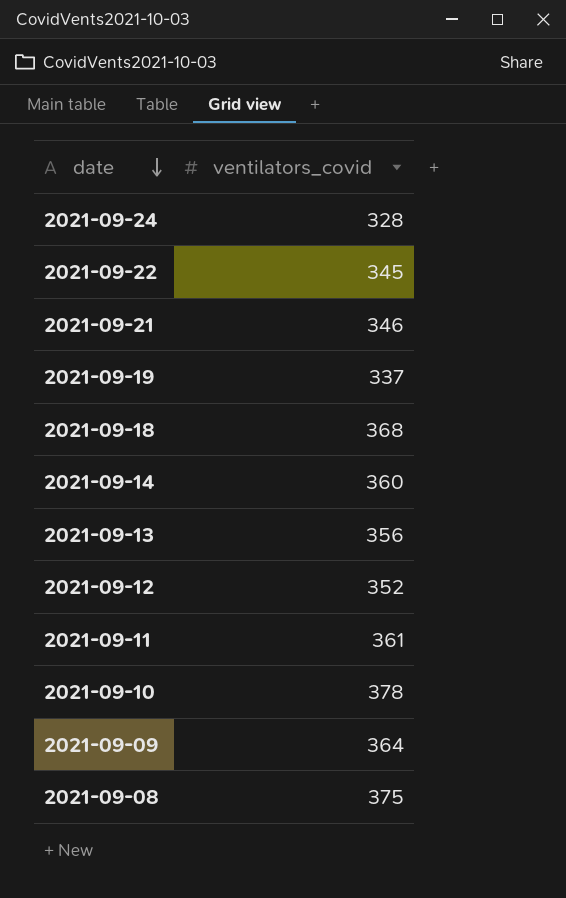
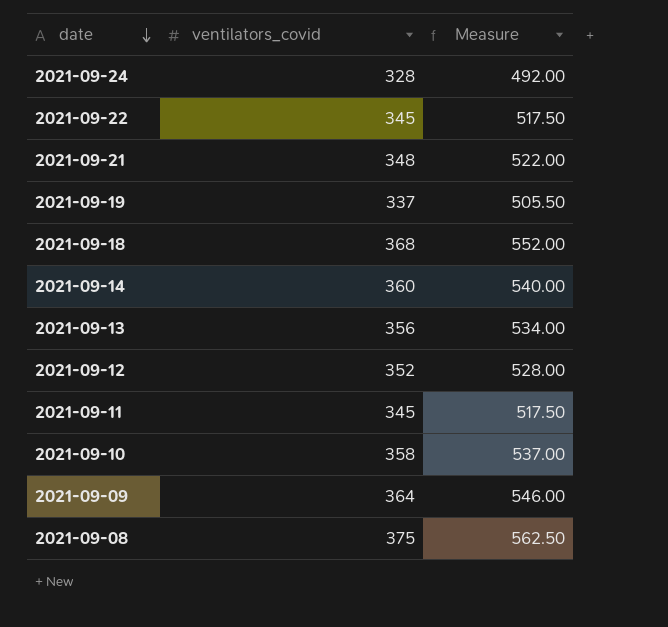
column Measure | formula: none -> [ventilators_covid] * 1.5
2021-09-21 | ventilators_covid: 346 -> 348
2021-09-11 | ventilators_covid: 361 -> 345
2021-09-10 | ventilators_covid: 378 -> 358

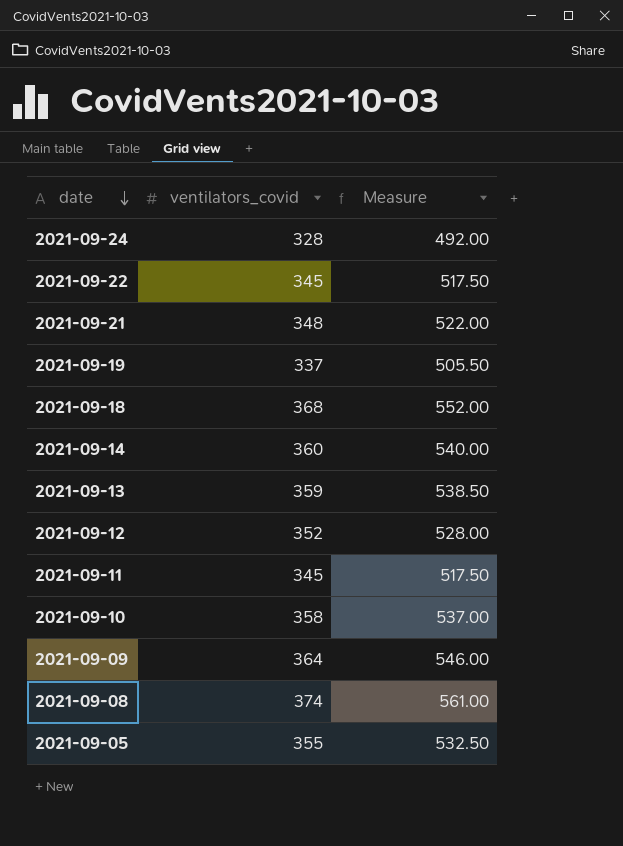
2021-09-13 | ventilators_covid: 356 -> 359
2021-09-13 | Measure: 534.00 -> 538.50
2021-09-08 | ventilators_covid: 375 -> 374
2021-09-08 | Measure: 562.50 -> 561.00
row 2021-09-05: none -> 355 | 532.50

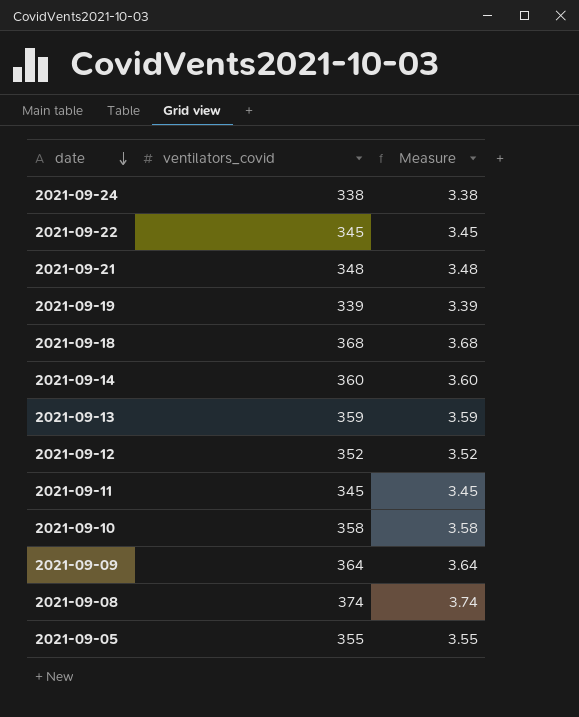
column Measure | formula: [ventilators_covid] * 1.5 -> [ventilators_covid] * 0.01
2021-09-24 | ventilators_covid: 328 -> 338
2021-09-19 | ventilators_covid: 337 -> 339

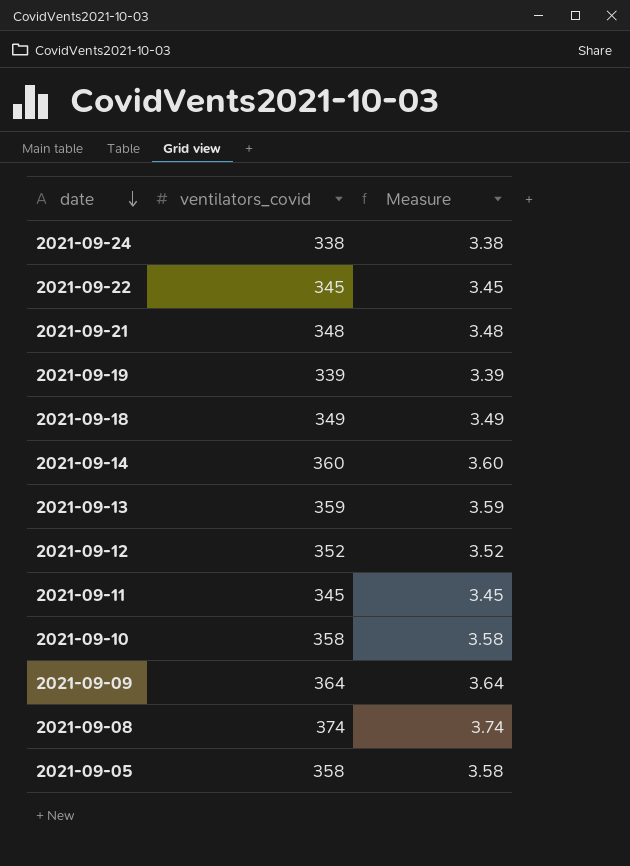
2021-09-18 | ventilators_covid: 368 -> 349
2021-09-18 | Measure: 3.68 -> 3.49
2021-09-05 | ventilators_covid: 355 -> 358
2021-09-05 | Measure: 3.55 -> 3.58

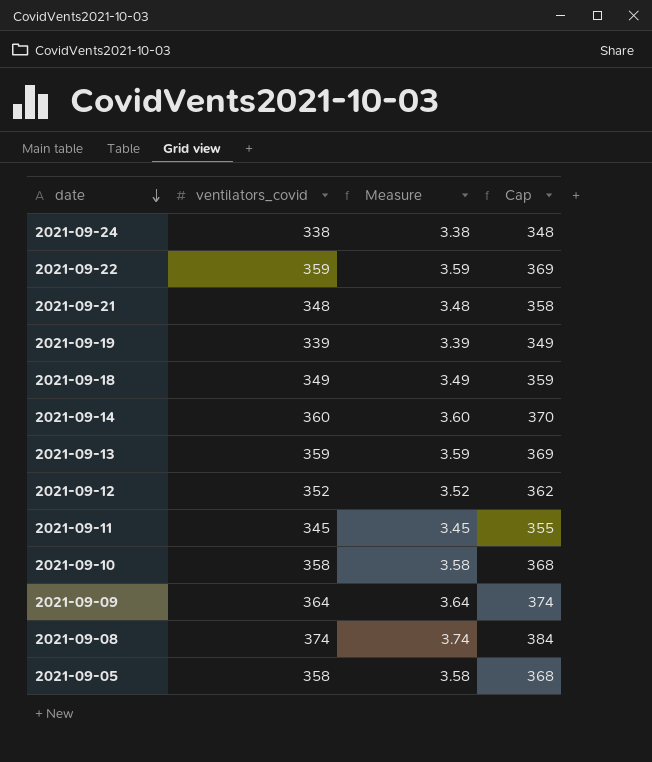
column Cap | formula: none -> [ventilators_covid] + 10
2021-09-22 | ventilators_covid: 345 -> 359
2021-09-22 | Measure: 3.45 -> 3.59

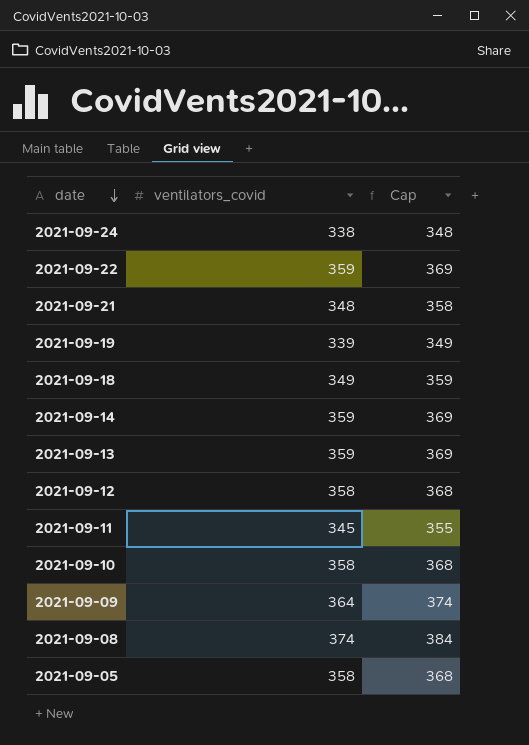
column Measure | formula: [ventilators_covid] * 0.01 -> none
2021-09-14 | ventilators_covid: 360 -> 359
2021-09-14 | Cap: 370 -> 369
2021-09-12 | ventilators_covid: 352 -> 358
2021-09-12 | Cap: 362 -> 368

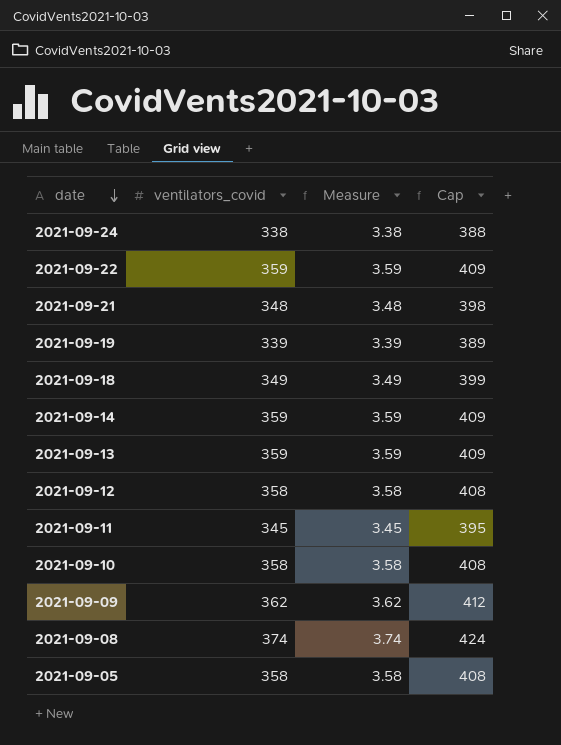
column Measure | formula: none -> [ventilators_covid] * 0.01
column Cap | formula: [ventilators_covid] + 10 -> [ventilators_covid] + 50
2021-09-09 | ventilators_covid: 364 -> 362

